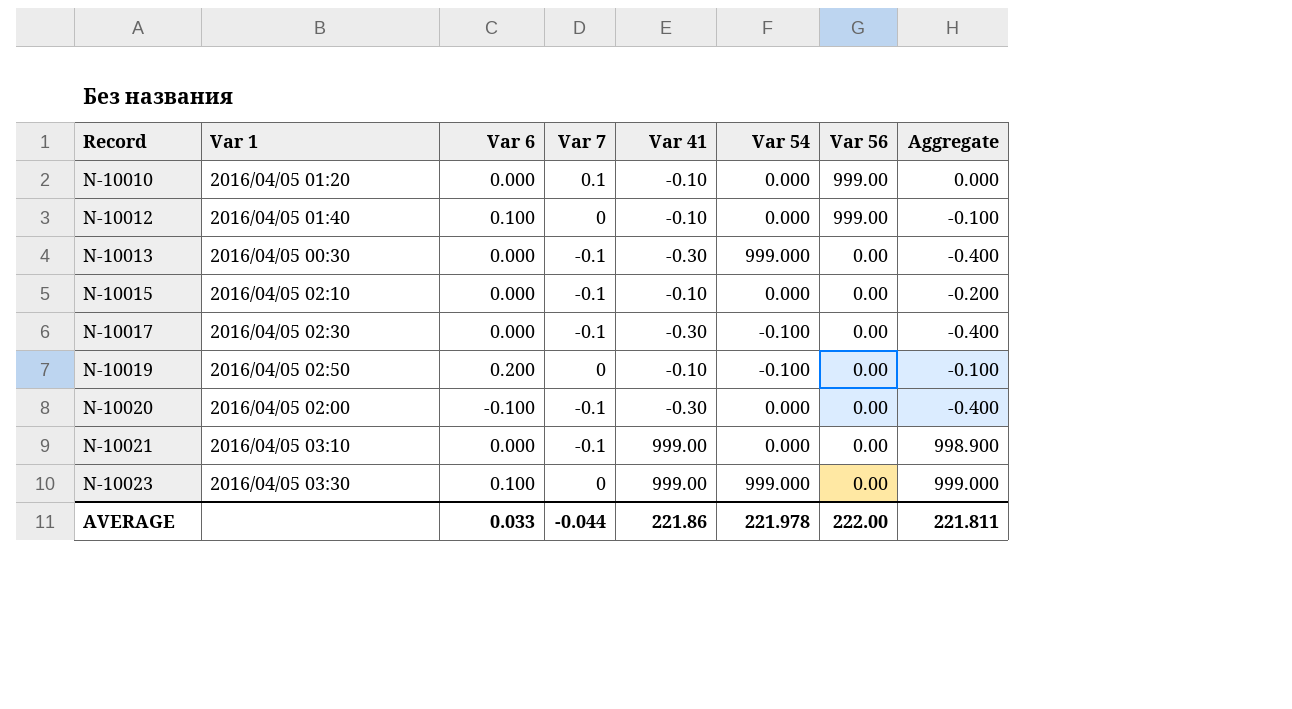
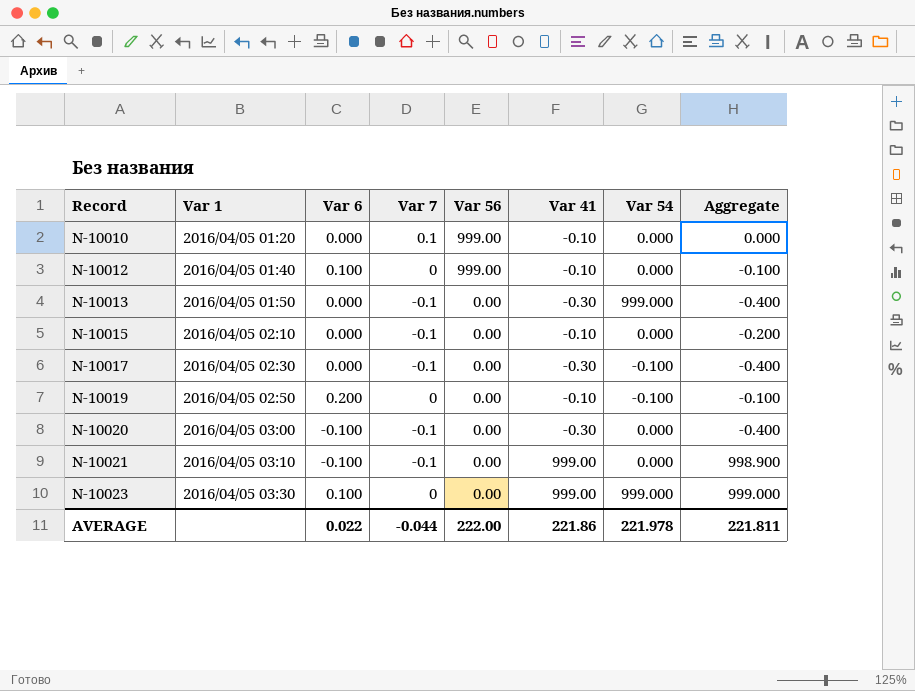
column Var 56 | position: 7 -> 5
N-10013 | Var 1: 2016/04/05 00:30 -> 2016/04/05 01:50
N-10020 | Var 1: 2016/04/05 02:00 -> 2016/04/05 03:00
N-10021 | Var 6: 0.000 -> -0.100
AVERAGE | Var 6: 0.033 -> 0.022

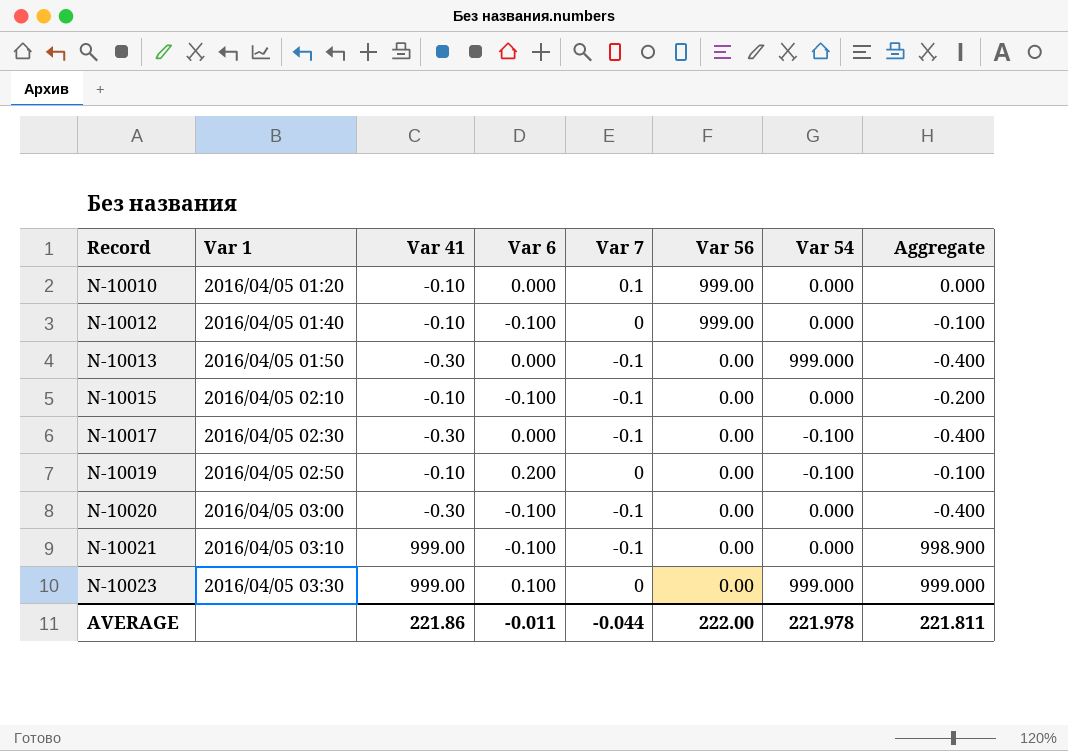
column Var 41 | position: 6 -> 3
N-10012 | Var 6: 0.100 -> -0.100
N-10015 | Var 6: 0.000 -> -0.100
AVERAGE | Var 6: 0.022 -> -0.011

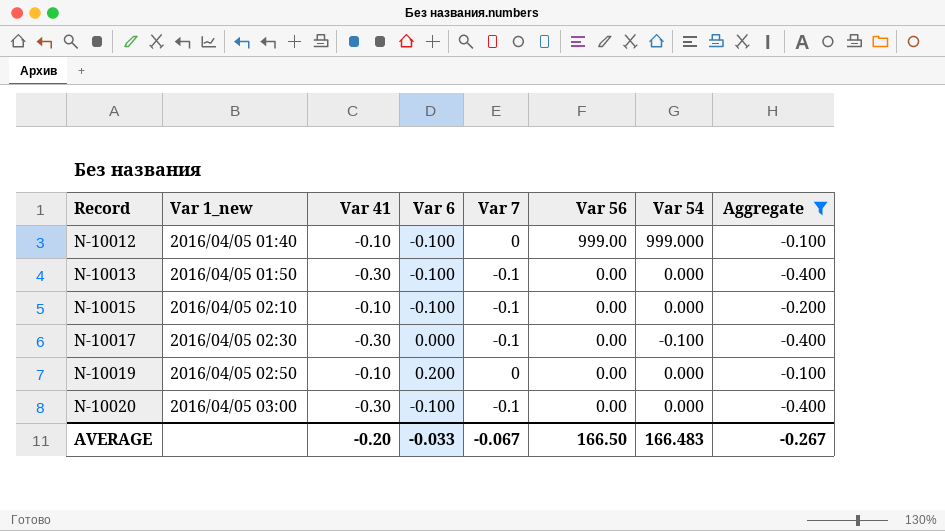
filter: none -> Aggregate <= -0.100
column name: Var 1 -> Var 1_new
N-10012 | Var 54: 0.000 -> 999.000
N-10013 | Var 6: 0.000 -> -0.100
N-10013 | Var 54: 999.000 -> 0.000
N-10019 | Var 54: -0.100 -> 0.000
AVERAGE | Var 41: 221.86 -> -0.20
AVERAGE | Var 6: -0.011 -> -0.033
AVERAGE | Var 7: -0.044 -> -0.067
AVERAGE | Var 56: 222.00 -> 166.50
AVERAGE | Var 54: 221.978 -> 166.483
AVERAGE | Aggregate: 221.811 -> -0.267

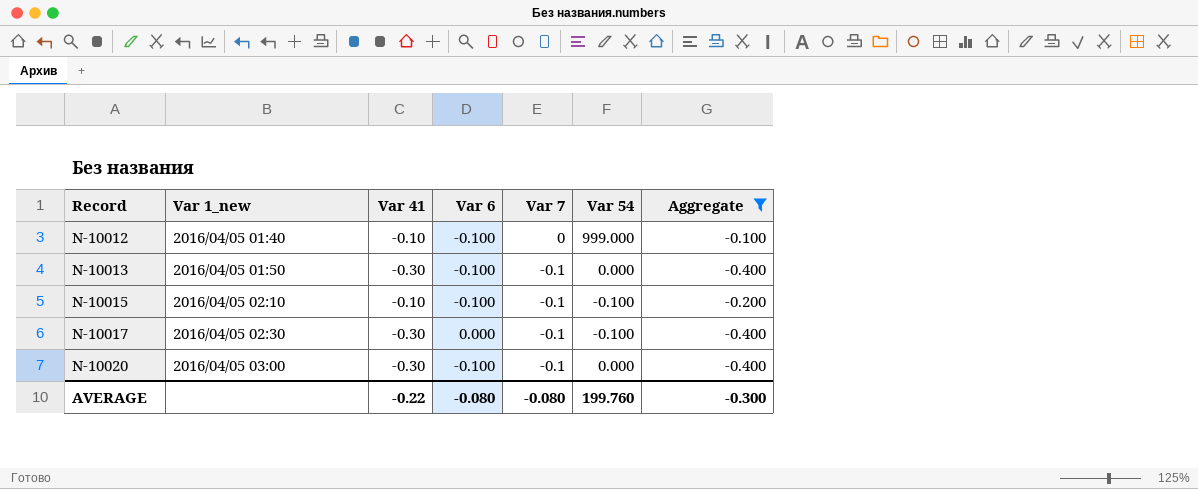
column Var 56 | position: 6 -> none
row N-10019: 2016/04/05 02:50 | -0.10 | 0.200 | 0 | 0.00 | 0.000 | -0.100 -> none
N-10015 | Var 54: 0.000 -> -0.100
AVERAGE | Var 41: -0.20 -> -0.22
AVERAGE | Var 6: -0.033 -> -0.080
AVERAGE | Var 7: -0.067 -> -0.080
AVERAGE | Var 54: 166.483 -> 199.760
AVERAGE | Aggregate: -0.267 -> -0.300

